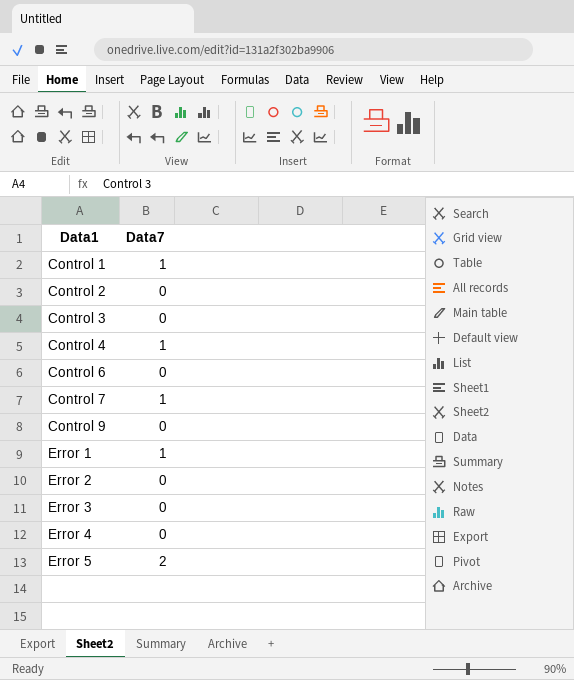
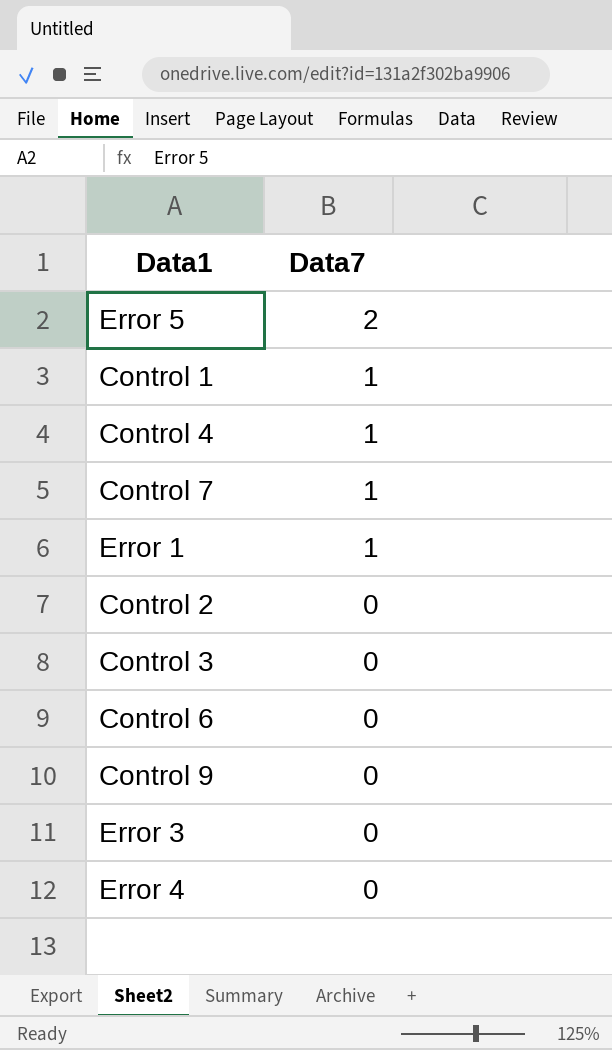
row order: Data1 ascending -> Data7 descending
row Error 2: 0 -> none

